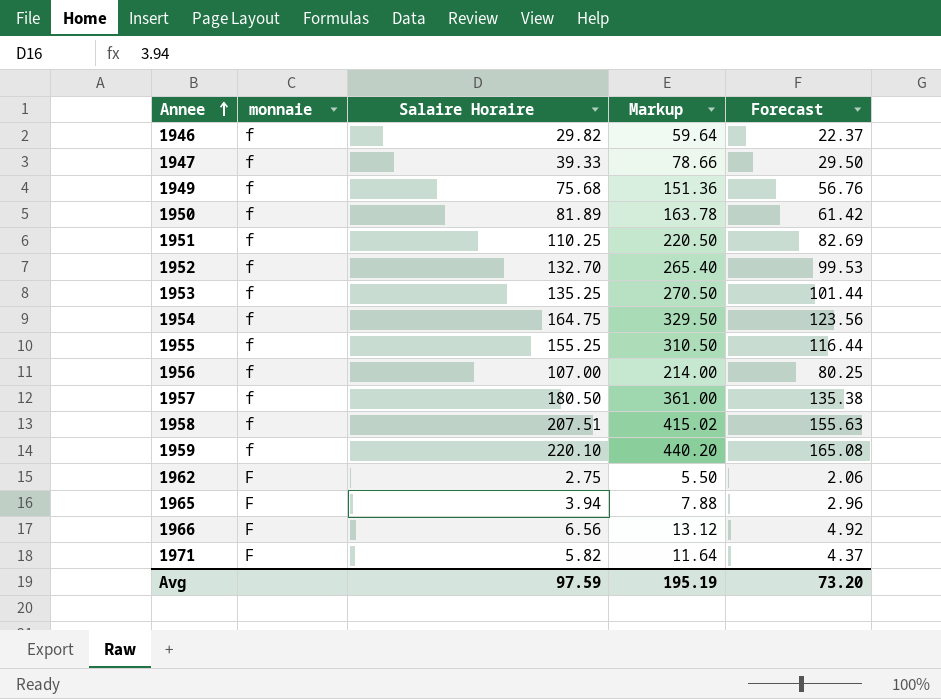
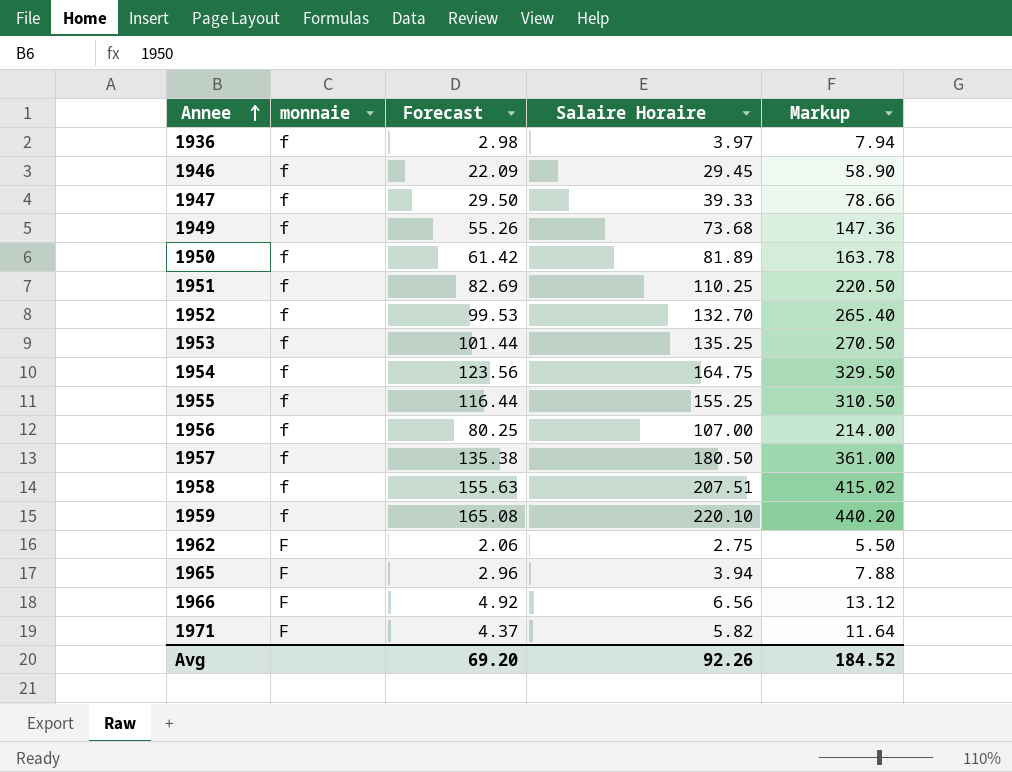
column Forecast | position: 5 -> 3
row 1936: none -> f | 2.98 | 3.97 | 7.94
1946 | Forecast: 22.37 -> 22.09
1946 | Salaire Horaire: 29.82 -> 29.45
1946 | Markup: 59.64 -> 58.90
1949 | Forecast: 56.76 -> 55.26
1949 | Salaire Horaire: 75.68 -> 73.68
1949 | Markup: 151.36 -> 147.36
Avg | Forecast: 73.20 -> 69.20
Avg | Salaire Horaire: 97.59 -> 92.26
Avg | Markup: 195.19 -> 184.52

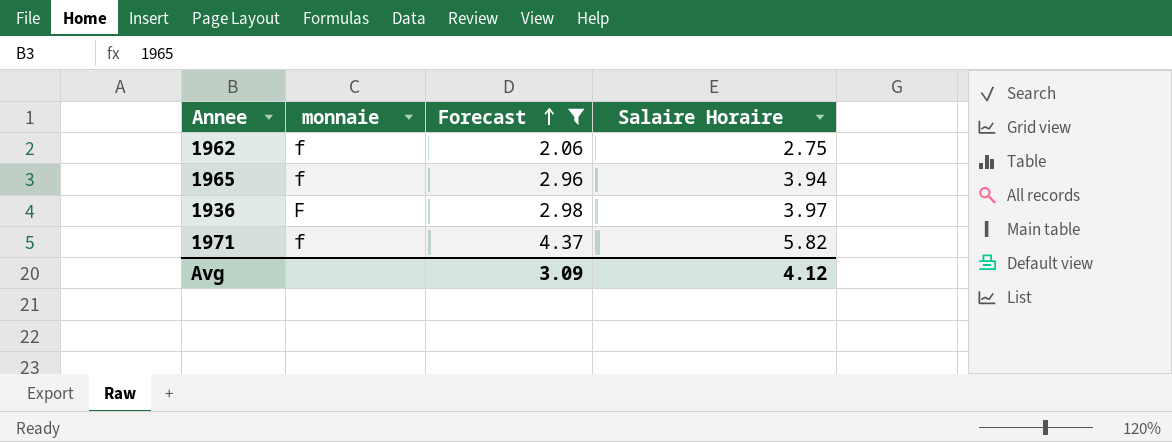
filter: none -> Forecast <= 4.37
row order: Annee ascending -> Forecast ascending
column Markup | formula: [Salaire Horaire] * 2 -> none
1962 | monnaie: F -> f
1965 | monnaie: F -> f
1936 | monnaie: f -> F
1971 | monnaie: F -> f
Avg | Forecast: 69.20 -> 3.09
Avg | Salaire Horaire: 92.26 -> 4.12

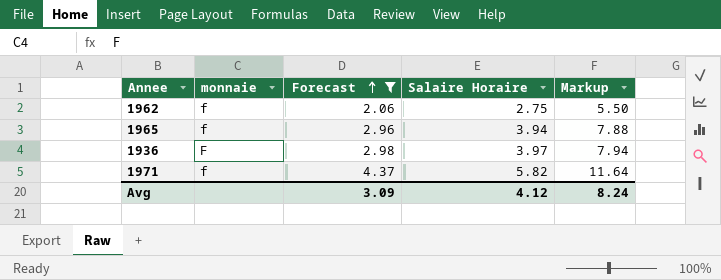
column Markup | formula: none -> [Salaire Horaire] * 2

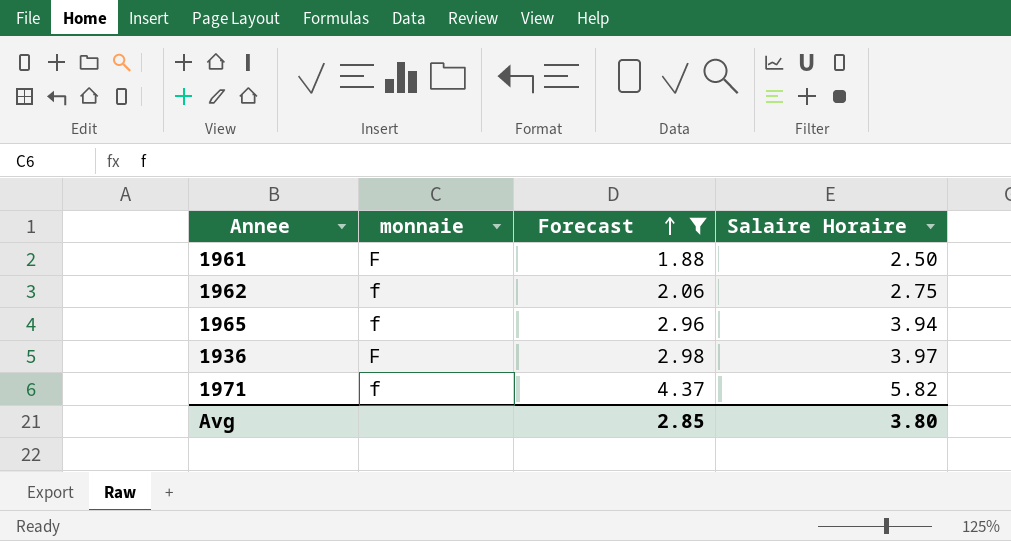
column Markup | formula: [Salaire Horaire] * 2 -> none
row 1961: none -> F | 1.88 | 2.50
Avg | Forecast: 3.09 -> 2.85
Avg | Salaire Horaire: 4.12 -> 3.80

